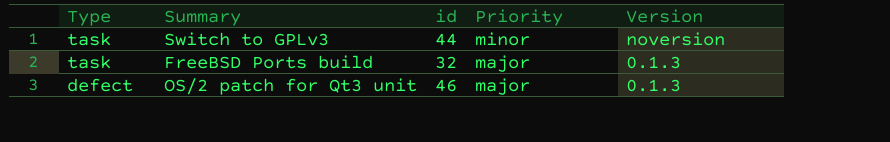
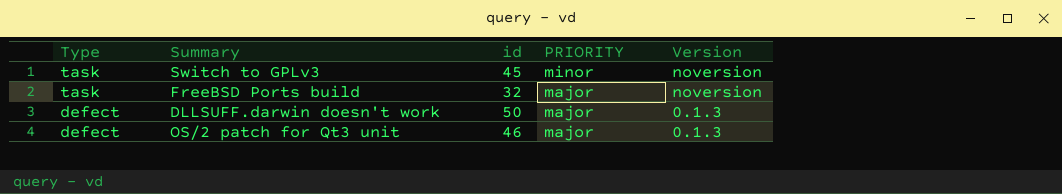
column name: Priority -> PRIORITY
Switch to GPLv3 | id: 44 -> 45
FreeBSD Ports build | Version: 0.1.3 -> noversion
row DLLSUFF.darwin doesn't work: none -> defect | 50 | major | 0.1.3

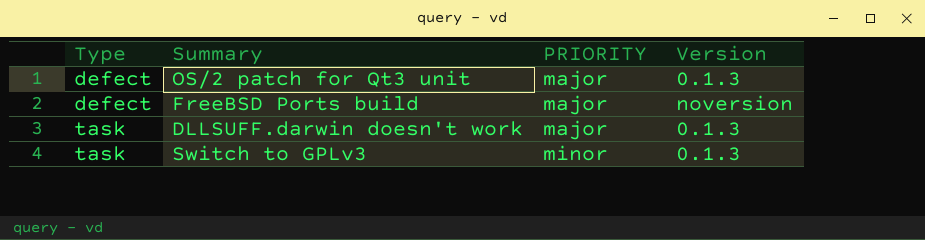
row order: Type descending -> Type ascending
column id | position: 3 -> none
FreeBSD Ports build | Type: task -> defect
DLLSUFF.darwin doesn't work | Type: defect -> task
Switch to GPLv3 | Version: noversion -> 0.1.3

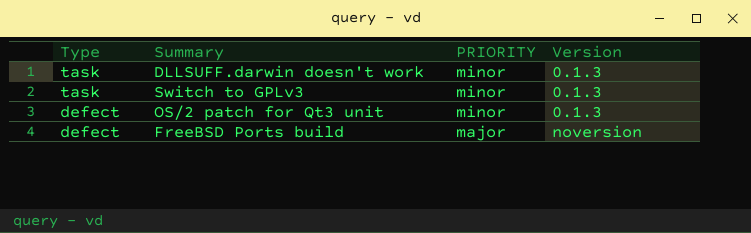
row order: Type ascending -> Type descending
DLLSUFF.darwin doesn't work | PRIORITY: major -> minor
OS/2 patch for Qt3 unit | PRIORITY: major -> minor

